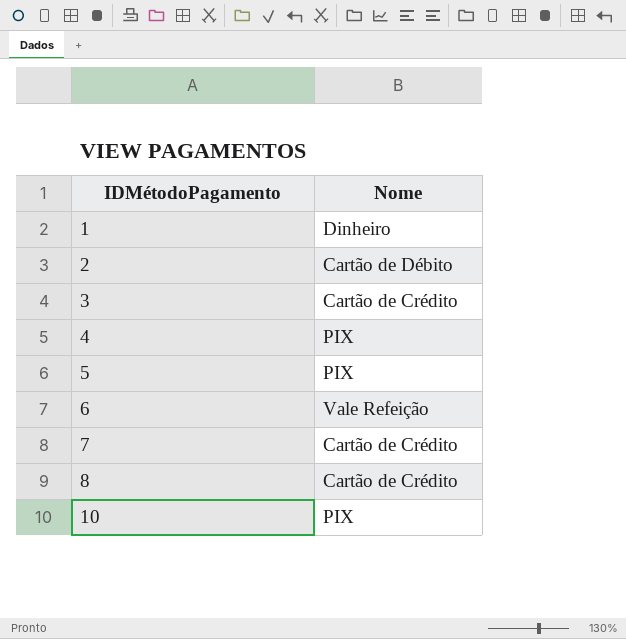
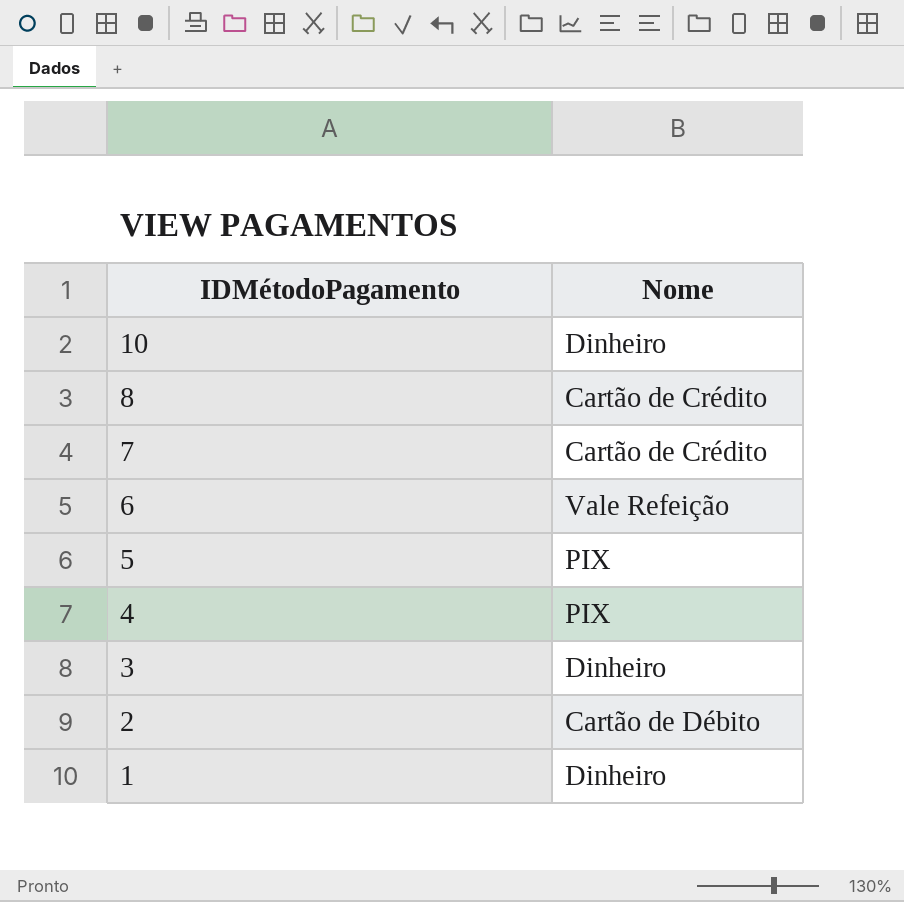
row order: IDMétodoPagamento ascending -> IDMétodoPagamento descending
10 | Nome: PIX -> Dinheiro
3 | Nome: Cartão de Crédito -> Dinheiro

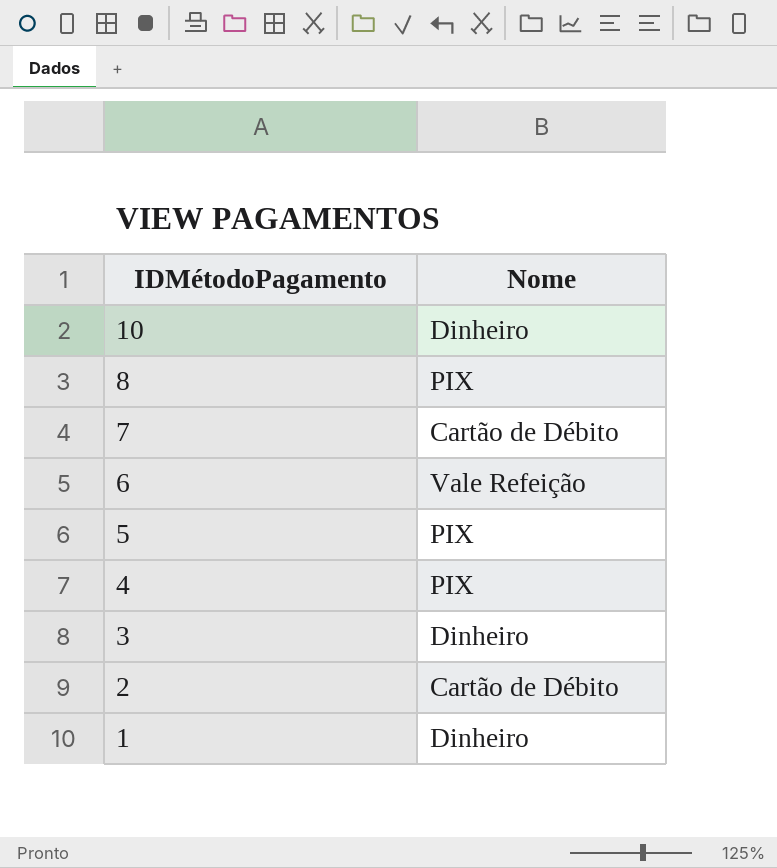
8 | Nome: Cartão de Crédito -> PIX
7 | Nome: Cartão de Crédito -> Cartão de Débito

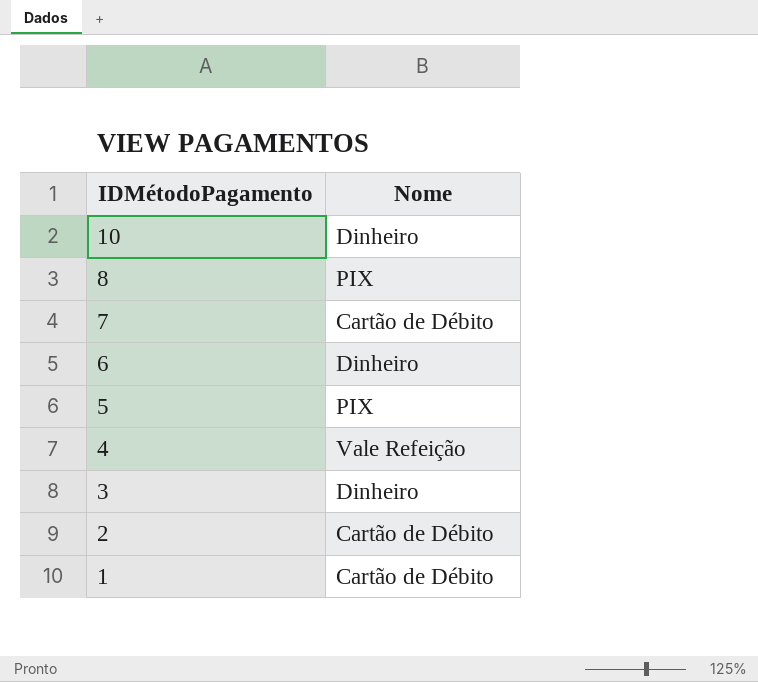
6 | Nome: Vale Refeição -> Dinheiro
4 | Nome: PIX -> Vale Refeição
1 | Nome: Dinheiro -> Cartão de Débito

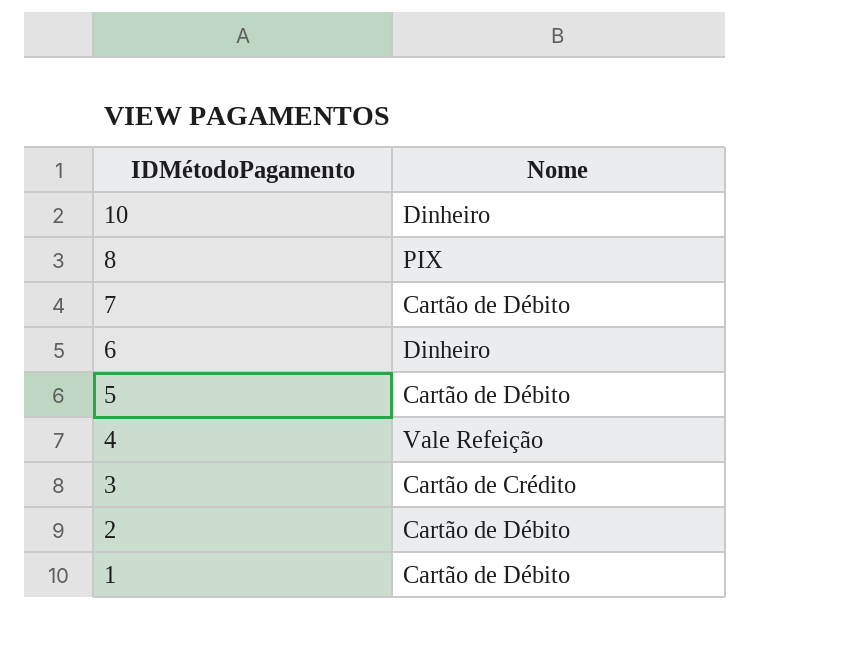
5 | Nome: PIX -> Cartão de Débito
3 | Nome: Dinheiro -> Cartão de Crédito

